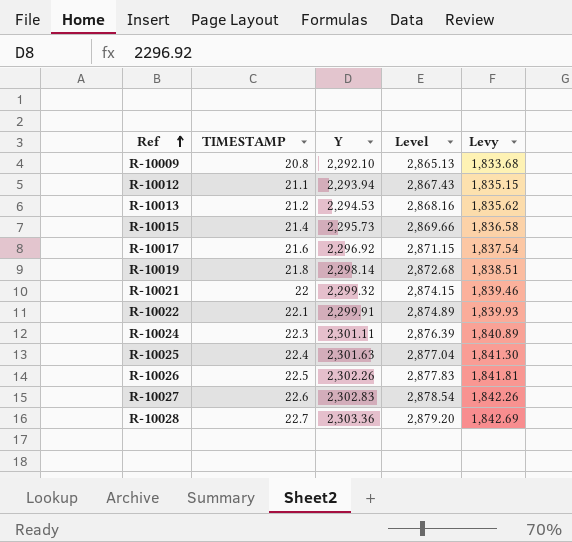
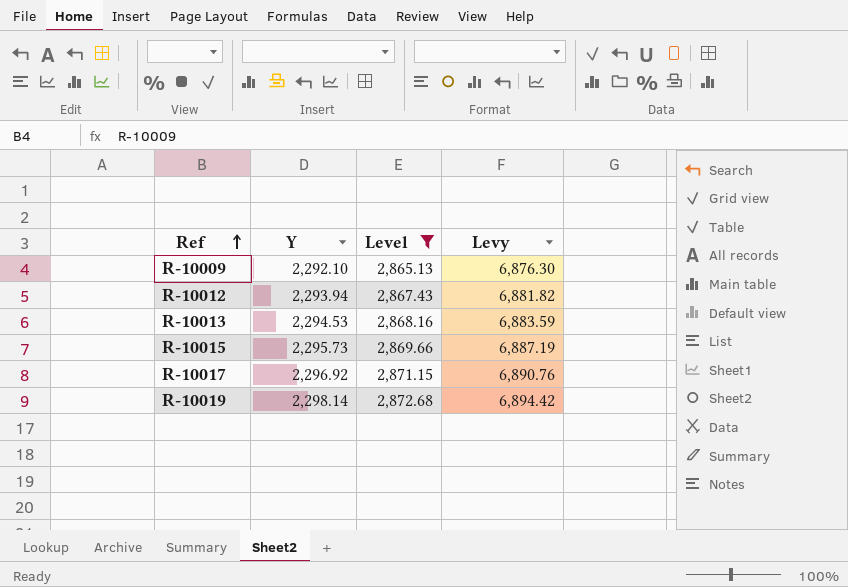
filter: none -> Level <= 2,872.68
column TIMESTAMP | position: 2 -> none
column Levy | formula: [Y] * 0.8 -> [Y] * 3

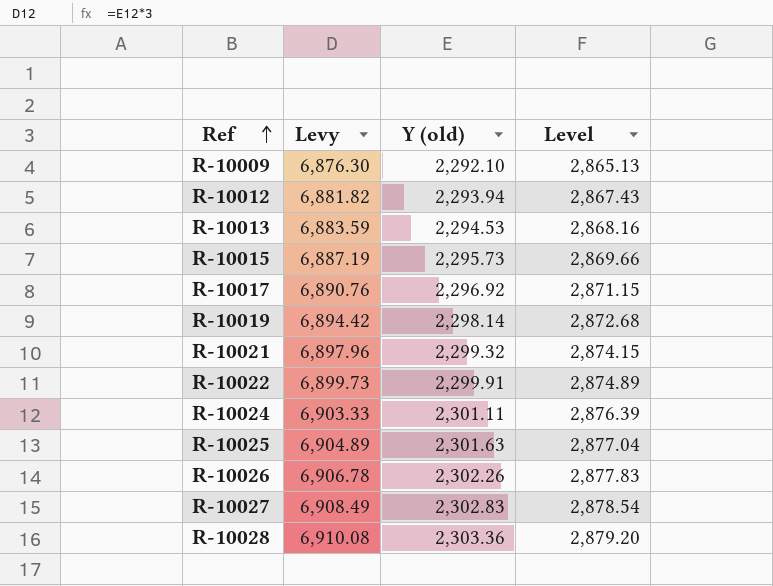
filter: Level <= 2,872.68 -> none
column Levy | position: 4 -> 2
column name: Y -> Y (old)

